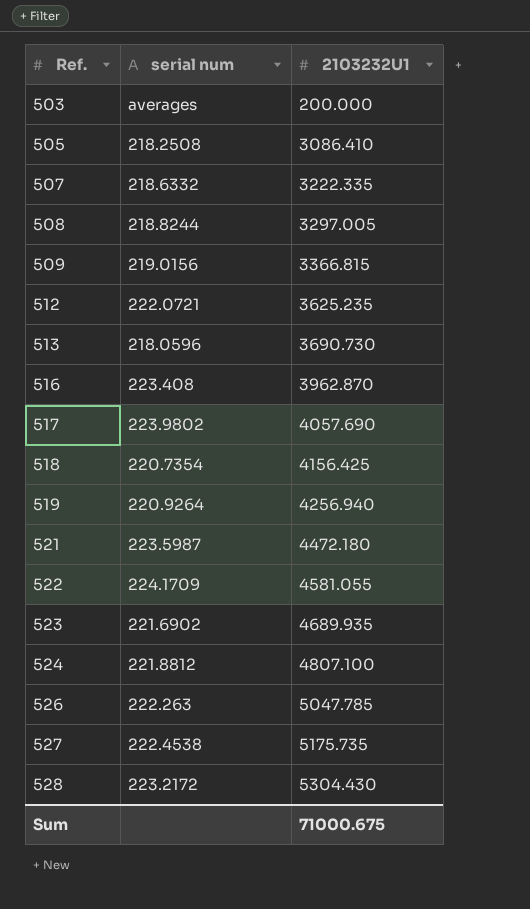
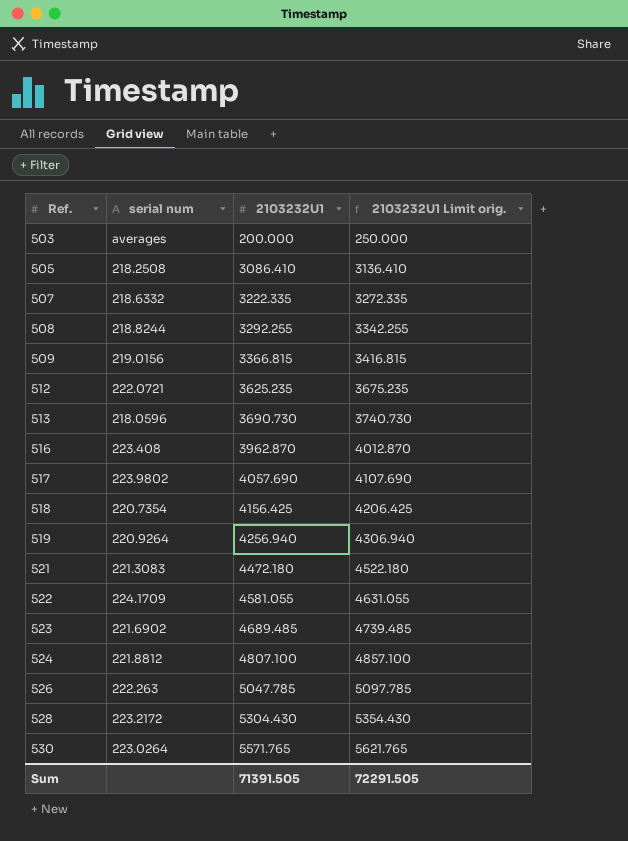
column 2103232U1 Limit orig. | formula: none -> [2103232U1] + 50
row 527: 222.4538 | 5175.735 -> none
508 | 2103232U1: 3297.005 -> 3292.255
521 | serial num: 223.5987 -> 221.3083
523 | 2103232U1: 4689.935 -> 4689.485
row 530: none -> 223.0264 | 5571.765 | 5621.765
Sum | 2103232U1: 71000.675 -> 71391.505

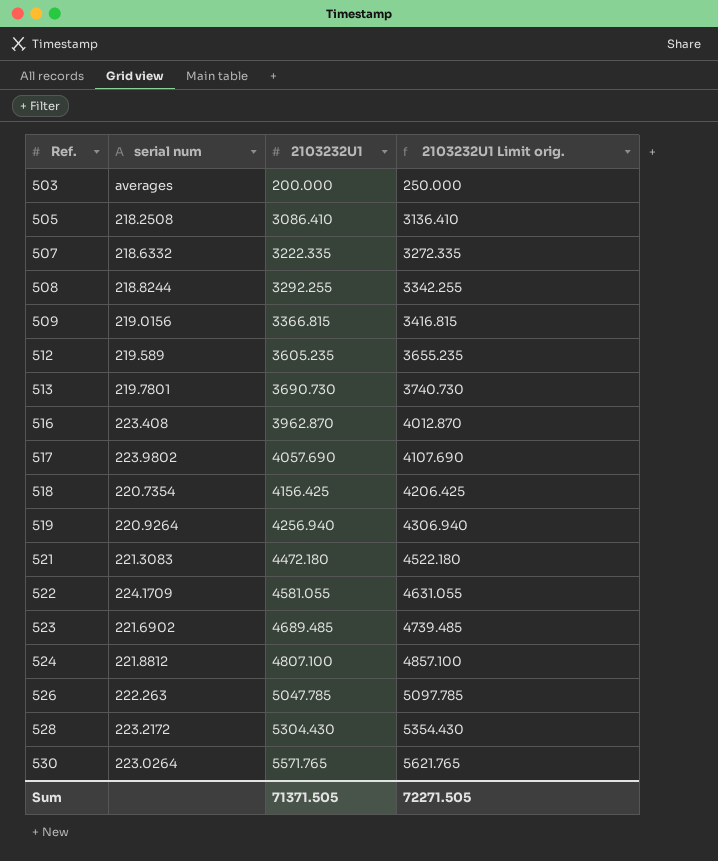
512 | serial num: 222.0721 -> 219.589
512 | 2103232U1: 3625.235 -> 3605.235
512 | 2103232U1 Limit orig.: 3675.235 -> 3655.235
513 | serial num: 218.0596 -> 219.7801
Sum | 2103232U1: 71391.505 -> 71371.505
Sum | 2103232U1 Limit orig.: 72291.505 -> 72271.505

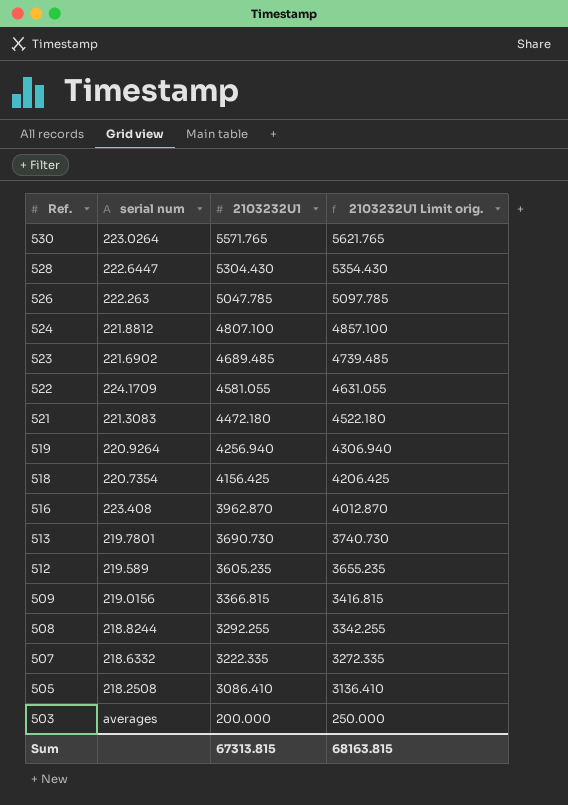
row order: Ref. ascending -> Ref. descending
row 517: 223.9802 | 4057.690 | 4107.690 -> none
528 | serial num: 223.2172 -> 222.6447
Sum | 2103232U1: 71371.505 -> 67313.815
Sum | 2103232U1 Limit orig.: 72271.505 -> 68163.815

